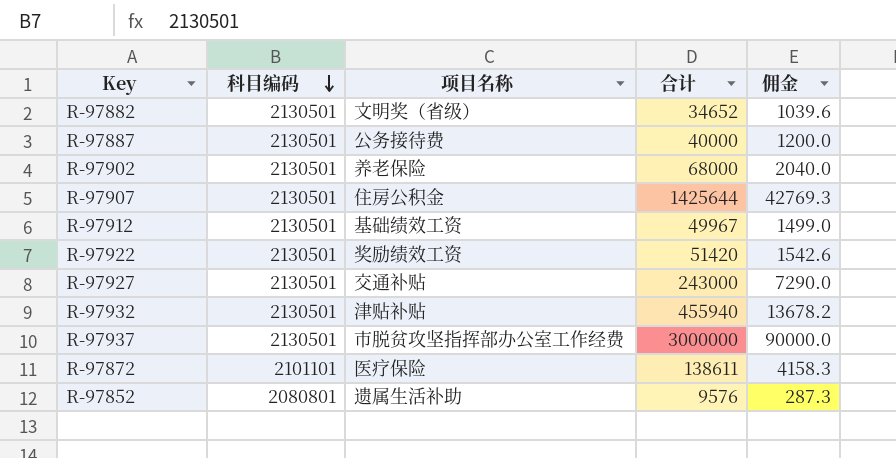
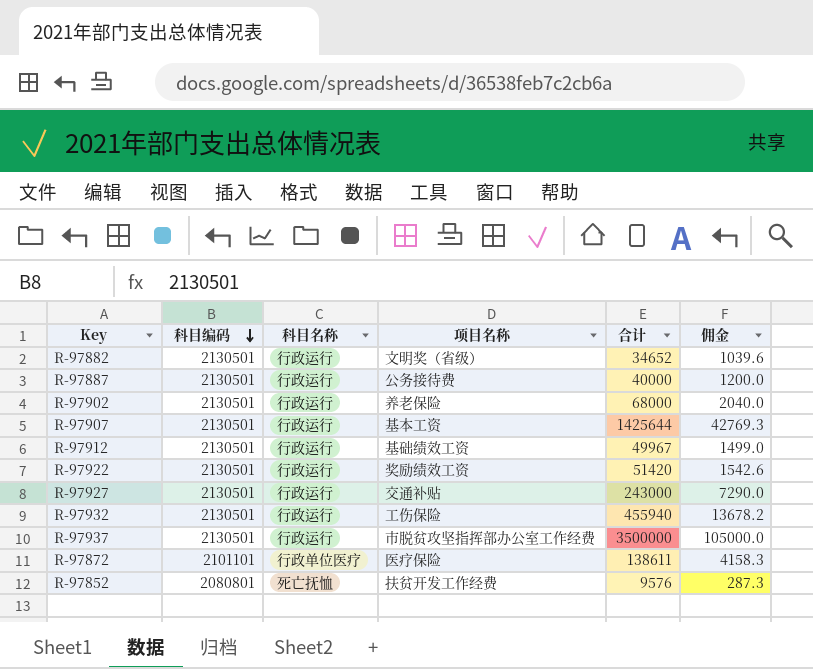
column 科目名称 | position: none -> 3
R-97907 | 项目名称: 住房公积金 -> 基本工资
R-97932 | 项目名称: 津贴补贴 -> 工伤保险
R-97937 | 合计: 3000000 -> 3500000
R-97937 | 佣金: 90000.0 -> 105000.0
R-97852 | 项目名称: 遗属生活补助 -> 扶贫开发工作经费

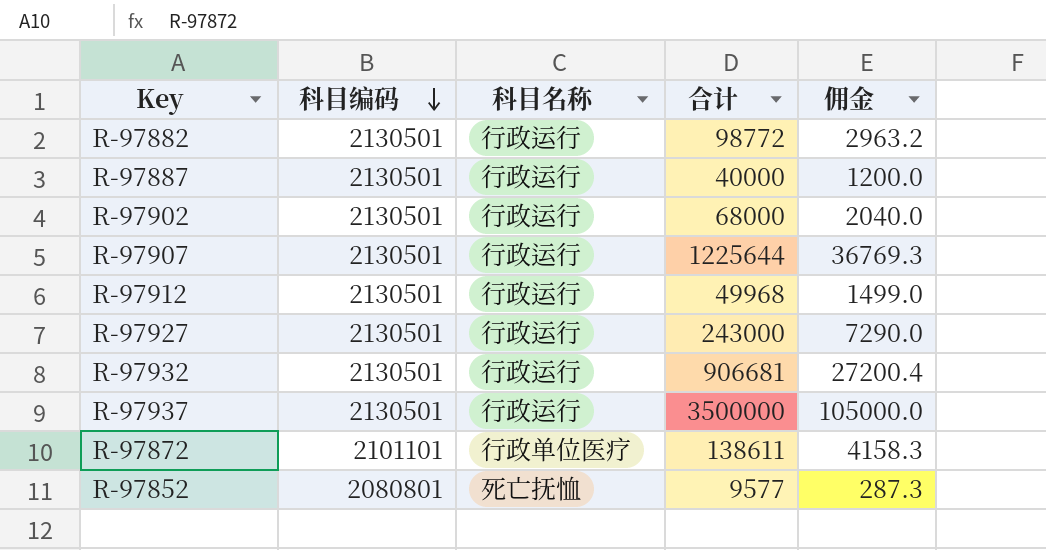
column 项目名称 | position: 4 -> none
row R-97922: 2130501 | 行政运行 | 奖励绩效工资 | 51420 | 1542.6 -> none
R-97882 | 合计: 34652 -> 98772
R-97882 | 佣金: 1039.6 -> 2963.2
R-97907 | 合计: 1425644 -> 1225644
R-97907 | 佣金: 42769.3 -> 36769.3
R-97912 | 合计: 49967 -> 49968
R-97932 | 合计: 455940 -> 906681
R-97932 | 佣金: 13678.2 -> 27200.4
R-97852 | 合计: 9576 -> 9577

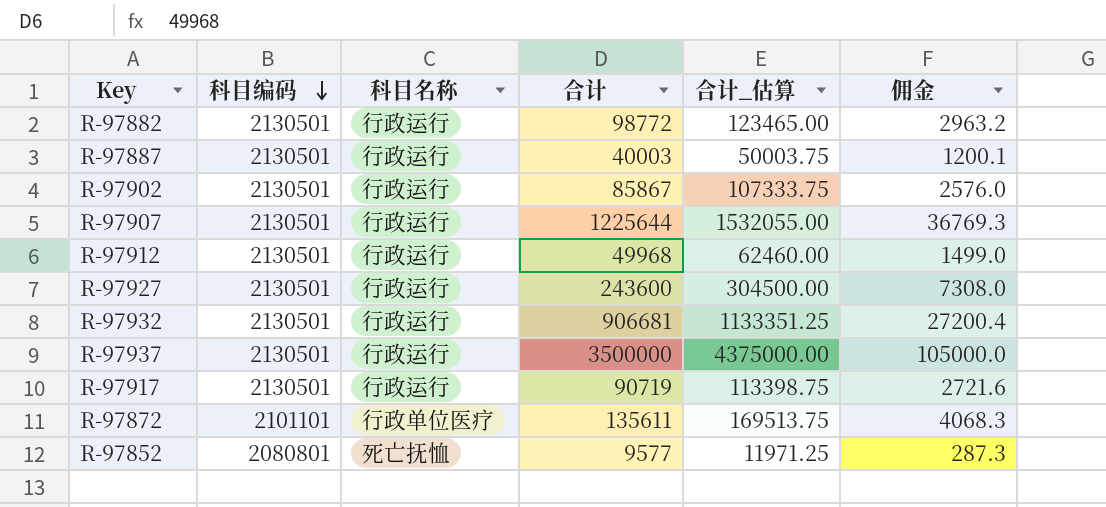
column 合计_估算 | formula: none -> [合计] * 1.25
R-97887 | 合计: 40000 -> 40003
R-97887 | 佣金: 1200.0 -> 1200.1
R-97902 | 合计: 68000 -> 85867
R-97902 | 佣金: 2040.0 -> 2576.0
R-97927 | 合计: 243000 -> 243600
R-97927 | 佣金: 7290.0 -> 7308.0
row R-97917: none -> 2130501 | 行政运行 | 90719 | 113398.75 | 2721.6
R-97872 | 合计: 138611 -> 135611
R-97872 | 佣金: 4158.3 -> 4068.3

